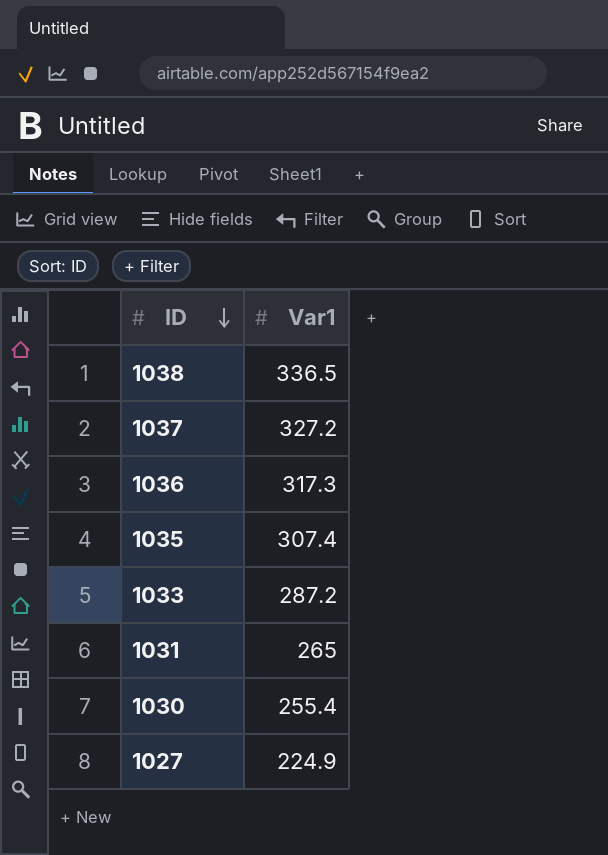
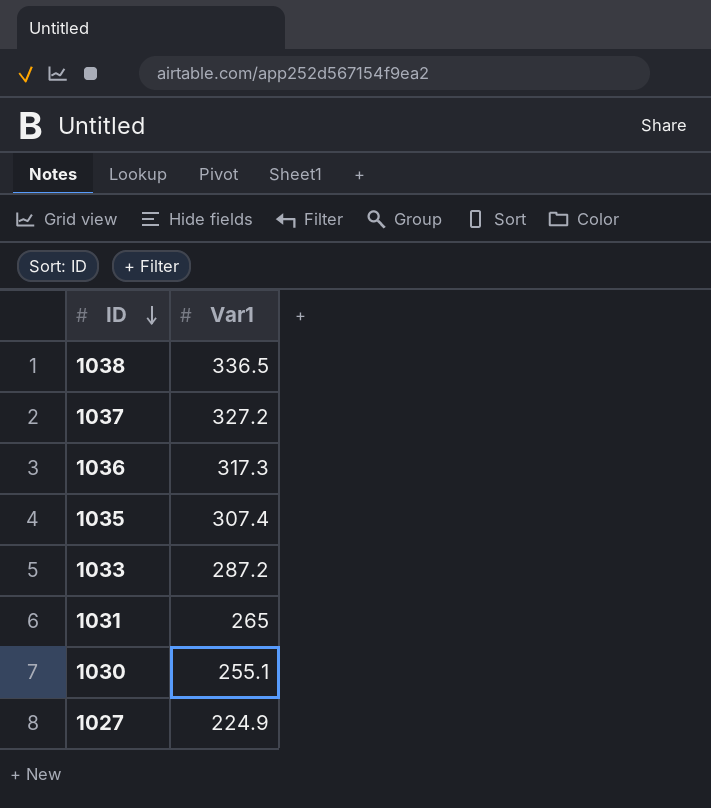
1030 | Var1: 255.4 -> 255.1

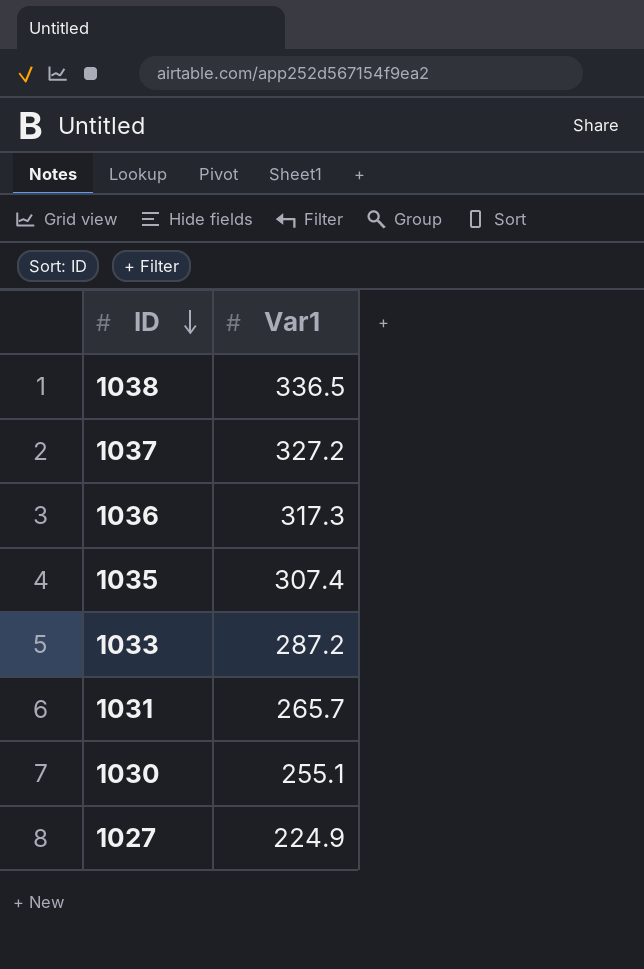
1031 | Var1: 265 -> 265.7

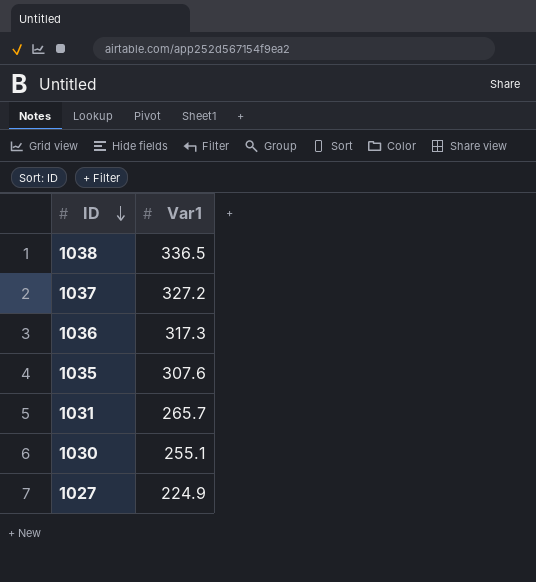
row 1033: 287.2 -> none
1035 | Var1: 307.4 -> 307.6

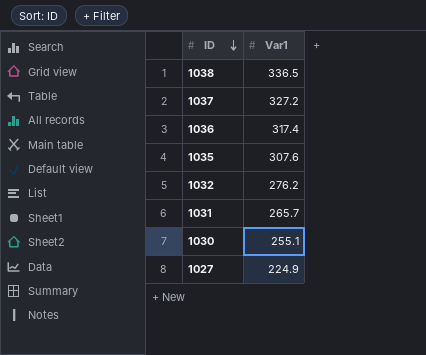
1036 | Var1: 317.3 -> 317.4
row 1032: none -> 276.2

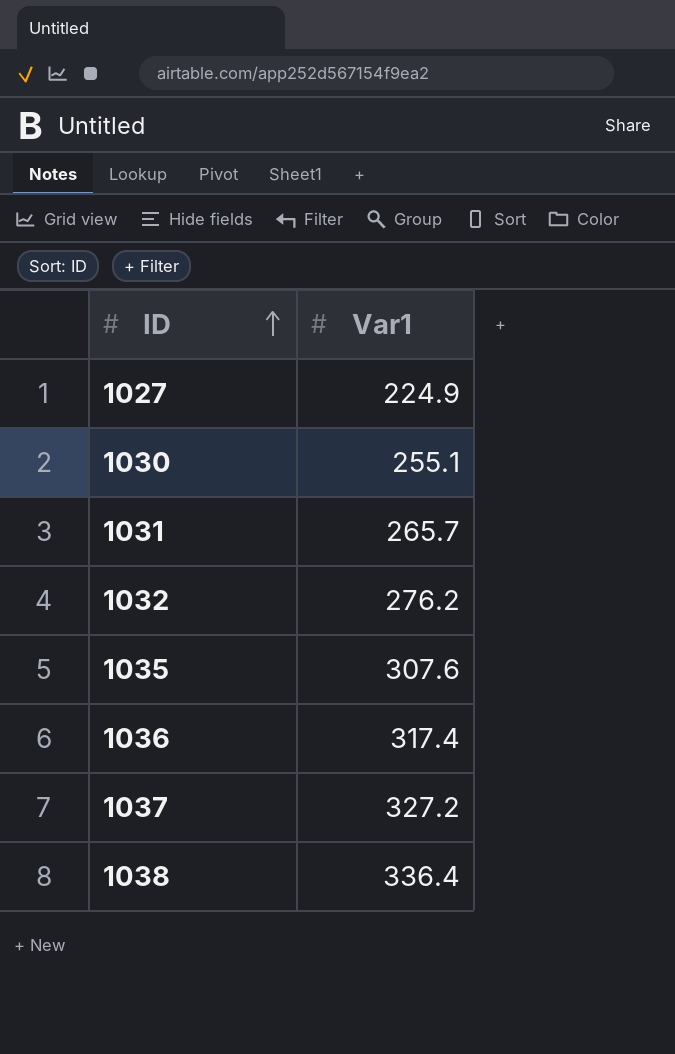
row order: ID descending -> ID ascending
1038 | Var1: 336.5 -> 336.4

